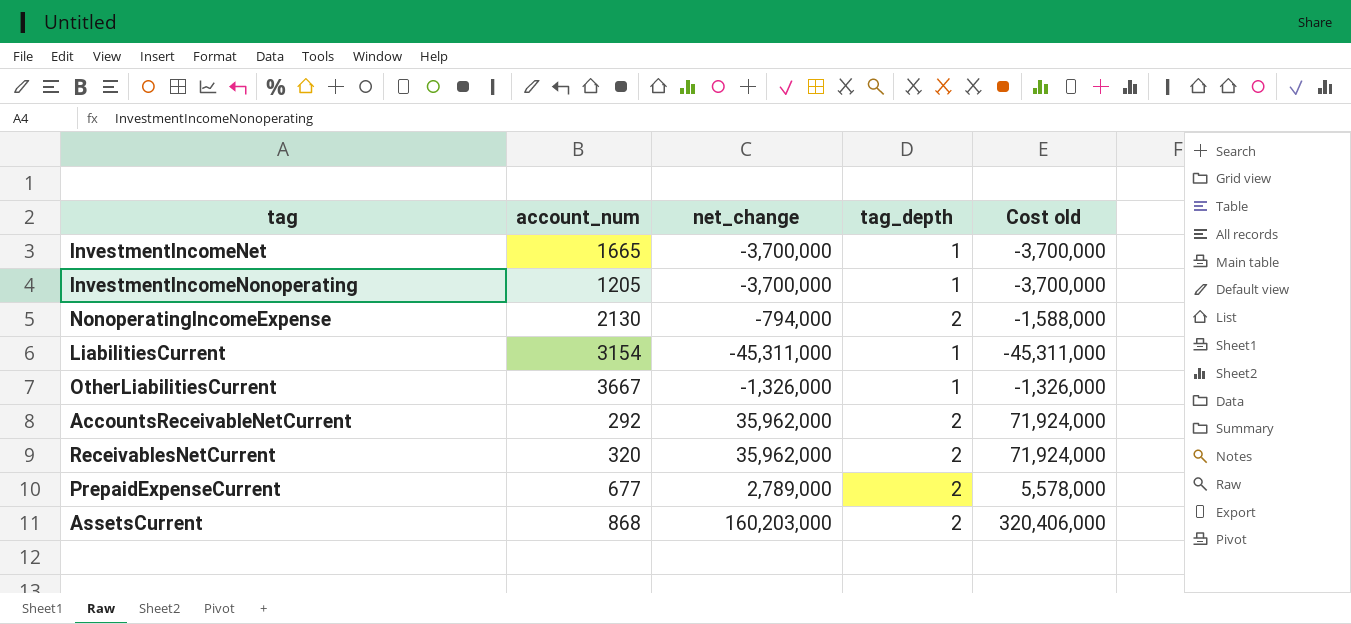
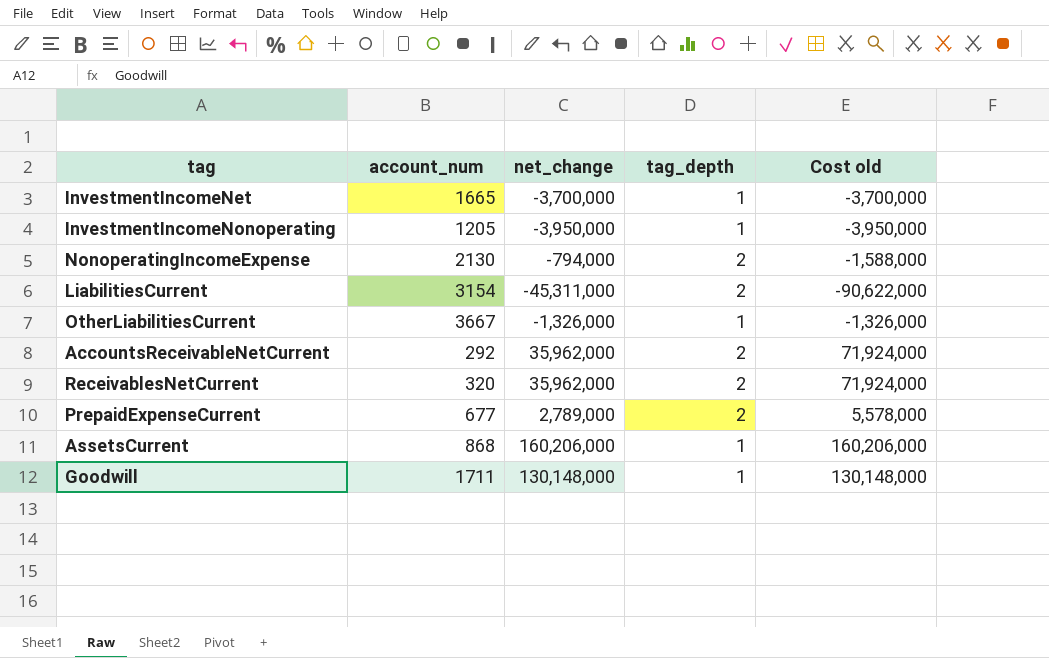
InvestmentIncomeNonoperating | net_change: -3,700,000 -> -3,950,000
InvestmentIncomeNonoperating | Cost old: -3,700,000 -> -3,950,000
LiabilitiesCurrent | tag_depth: 1 -> 2
LiabilitiesCurrent | Cost old: -45,311,000 -> -90,622,000
AssetsCurrent | net_change: 160,203,000 -> 160,206,000
AssetsCurrent | tag_depth: 2 -> 1
AssetsCurrent | Cost old: 320,406,000 -> 160,206,000
row Goodwill: none -> 1711 | 130,148,000 | 1 | 130,148,000

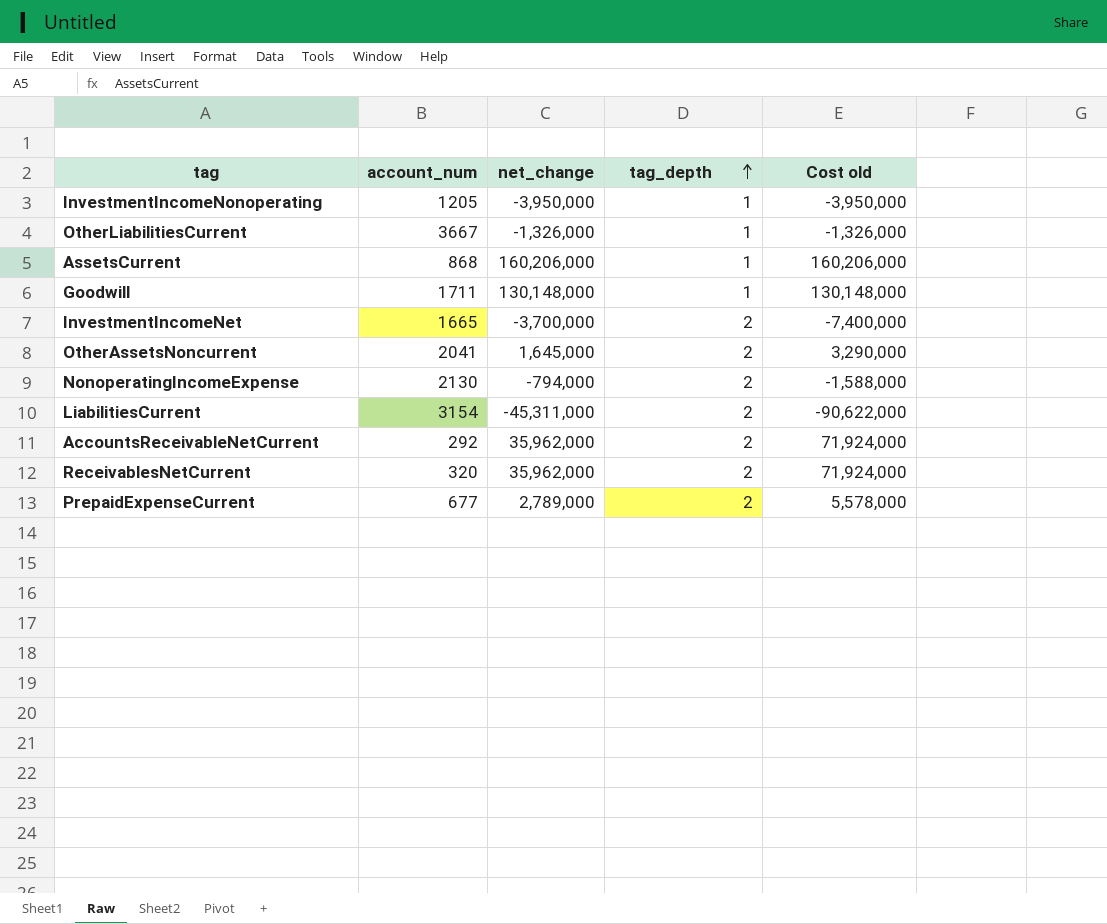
row order: none -> tag_depth ascending
InvestmentIncomeNet | tag_depth: 1 -> 2
InvestmentIncomeNet | Cost old: -3,700,000 -> -7,400,000
row OtherAssetsNoncurrent: none -> 2041 | 1,645,000 | 2 | 3,290,000

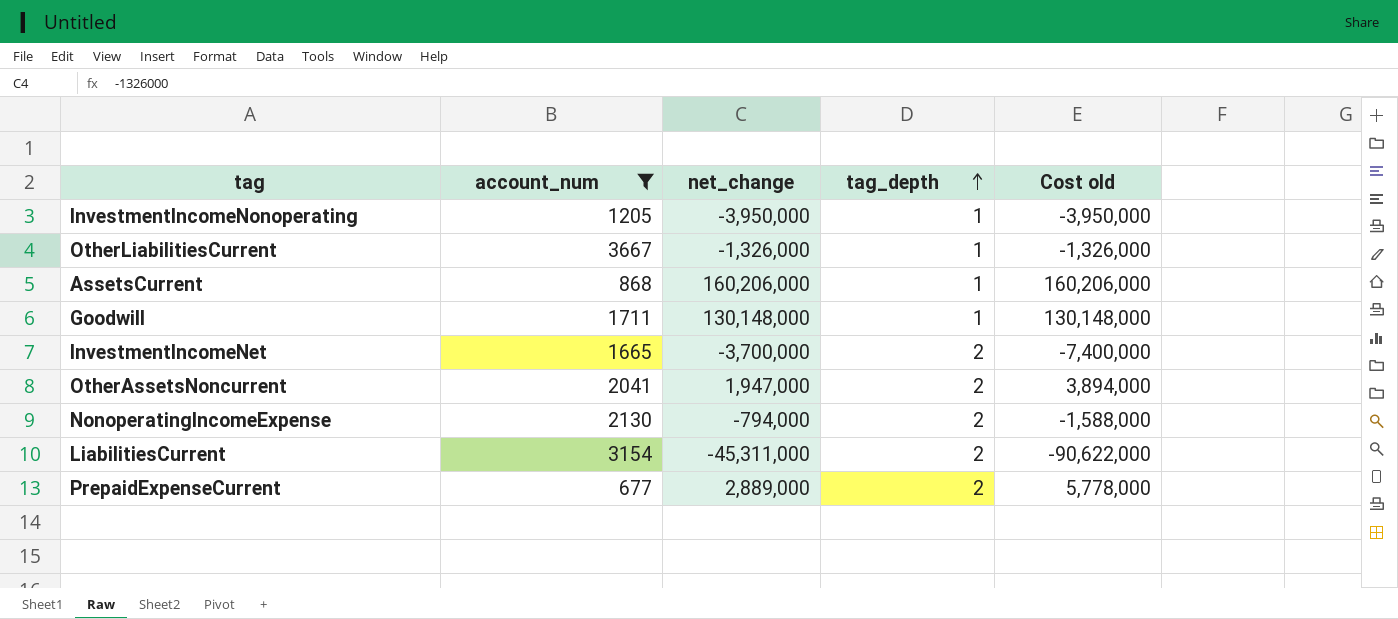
filter: none -> account_num >= 677
OtherAssetsNoncurrent | net_change: 1,645,000 -> 1,947,000
OtherAssetsNoncurrent | Cost old: 3,290,000 -> 3,894,000
PrepaidExpenseCurrent | net_change: 2,789,000 -> 2,889,000
PrepaidExpenseCurrent | Cost old: 5,578,000 -> 5,778,000

